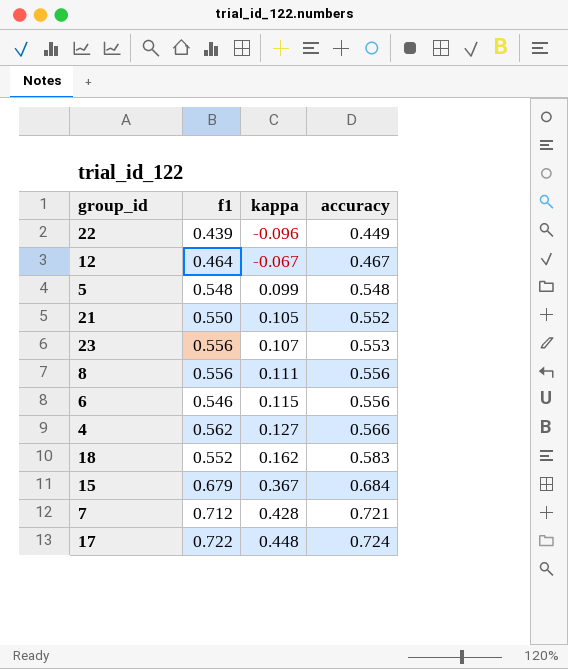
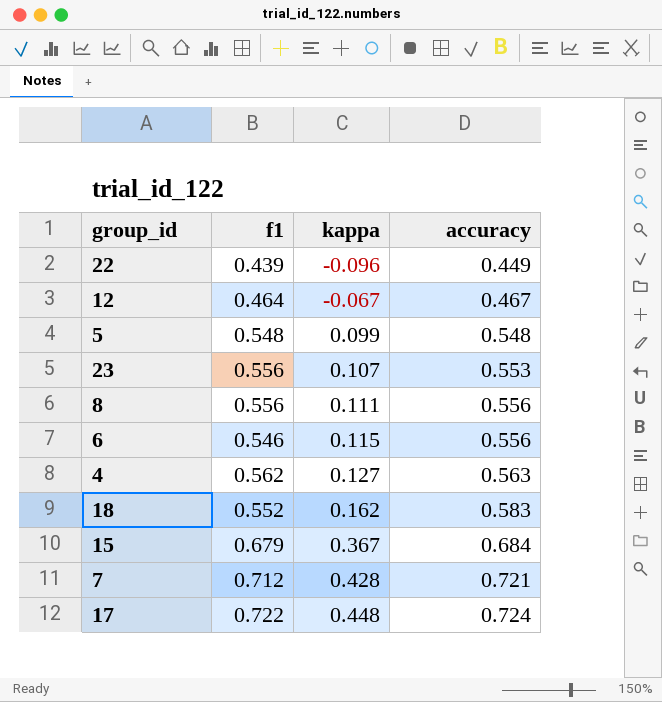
row 21: 0.550 | 0.105 | 0.552 -> none
4 | accuracy: 0.566 -> 0.563

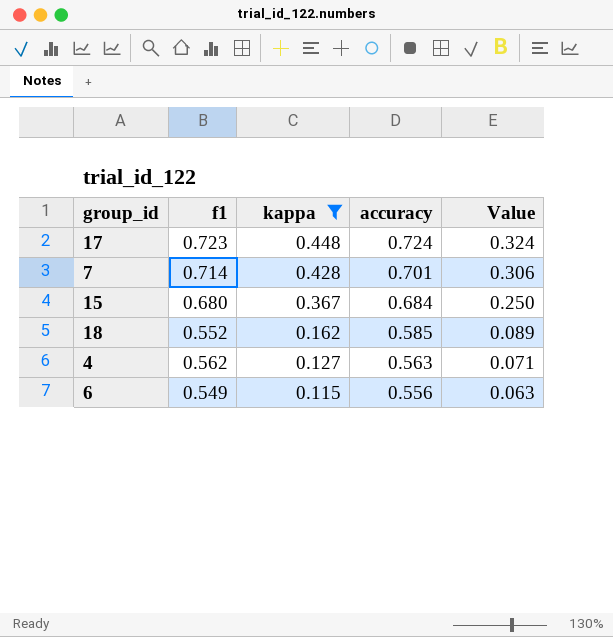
filter: none -> kappa >= 0.115
row order: kappa ascending -> kappa descending
column Value | formula: none -> [f1] * [kappa]
17 | f1: 0.722 -> 0.723
7 | f1: 0.712 -> 0.714
7 | accuracy: 0.721 -> 0.701
15 | f1: 0.679 -> 0.680
18 | accuracy: 0.583 -> 0.585
6 | f1: 0.546 -> 0.549

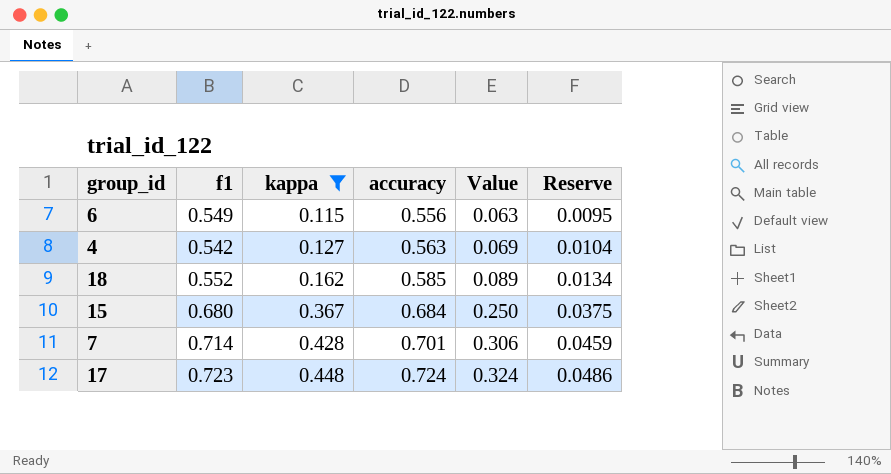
row order: kappa descending -> kappa ascending
column Reserve | formula: none -> [Value] * 0.15
4 | f1: 0.562 -> 0.542
4 | Value: 0.071 -> 0.069

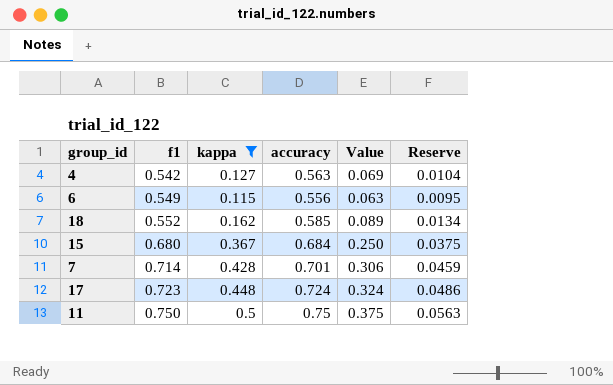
row order: kappa ascending -> f1 ascending
row 11: none -> 0.750 | 0.5 | 0.75 | 0.375 | 0.0563

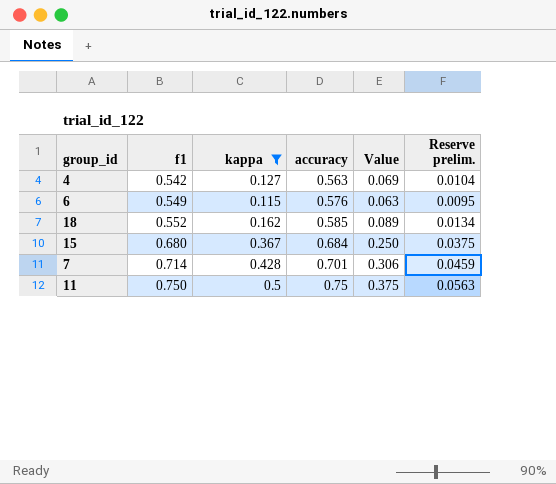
column name: Reserve -> Reserve prelim.
row 17: 0.723 | 0.448 | 0.724 | 0.324 | 0.0486 -> none
6 | accuracy: 0.556 -> 0.576

